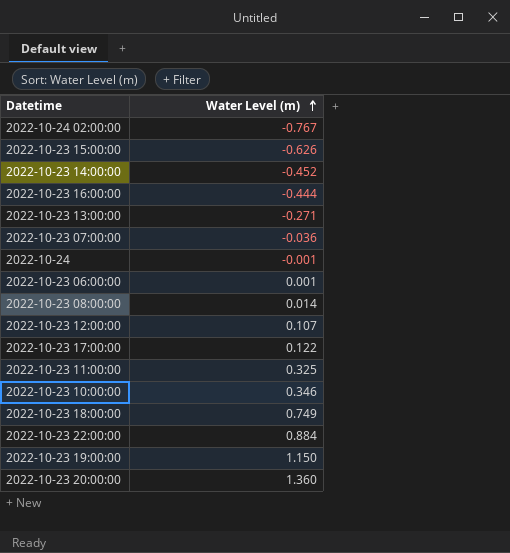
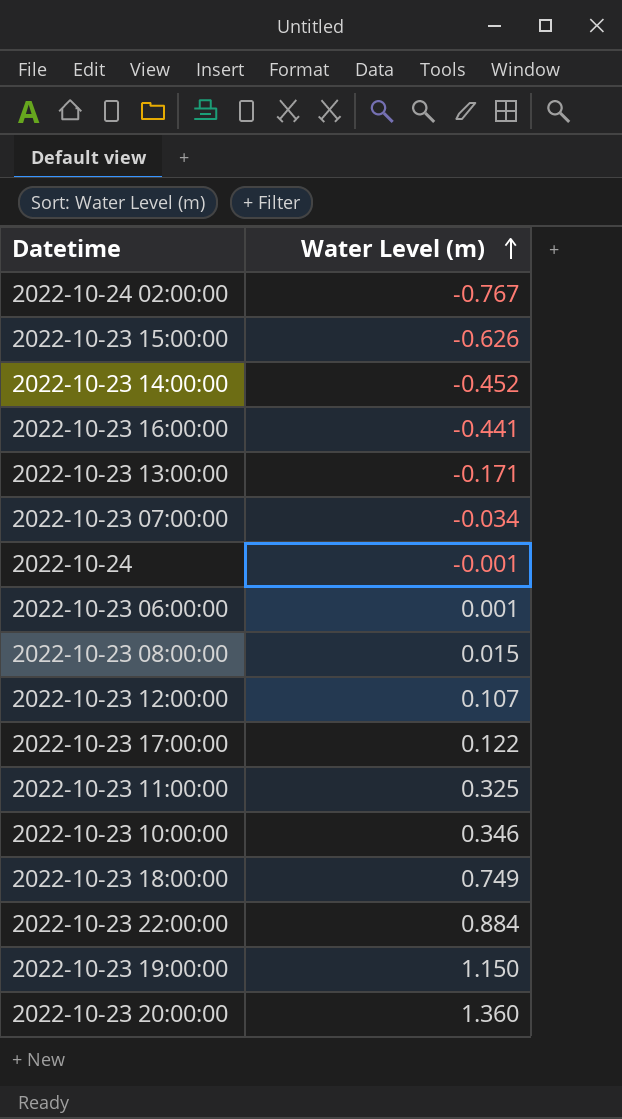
2022-10-23 16:00:00 | Water Level (m): -0.444 -> -0.441
2022-10-23 13:00:00 | Water Level (m): -0.271 -> -0.171
2022-10-23 07:00:00 | Water Level (m): -0.036 -> -0.034
2022-10-23 08:00:00 | Water Level (m): 0.014 -> 0.015

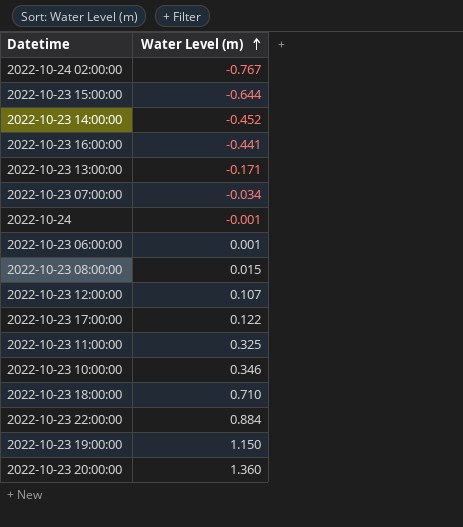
2022-10-23 15:00:00 | Water Level (m): -0.626 -> -0.644
2022-10-23 18:00:00 | Water Level (m): 0.749 -> 0.710

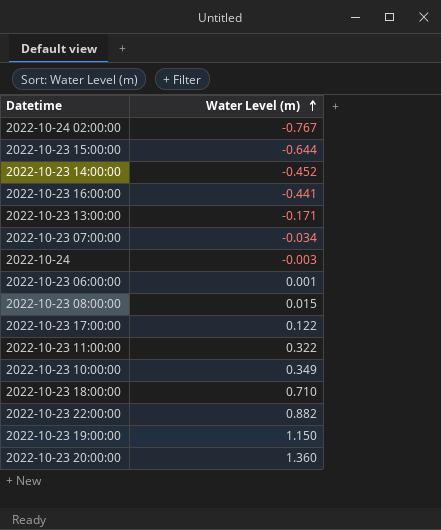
row 2022-10-23 12:00:00: 0.107 -> none
2022-10-24 | Water Level (m): -0.001 -> -0.003
2022-10-23 11:00:00 | Water Level (m): 0.325 -> 0.322
2022-10-23 10:00:00 | Water Level (m): 0.346 -> 0.349
2022-10-23 22:00:00 | Water Level (m): 0.884 -> 0.882

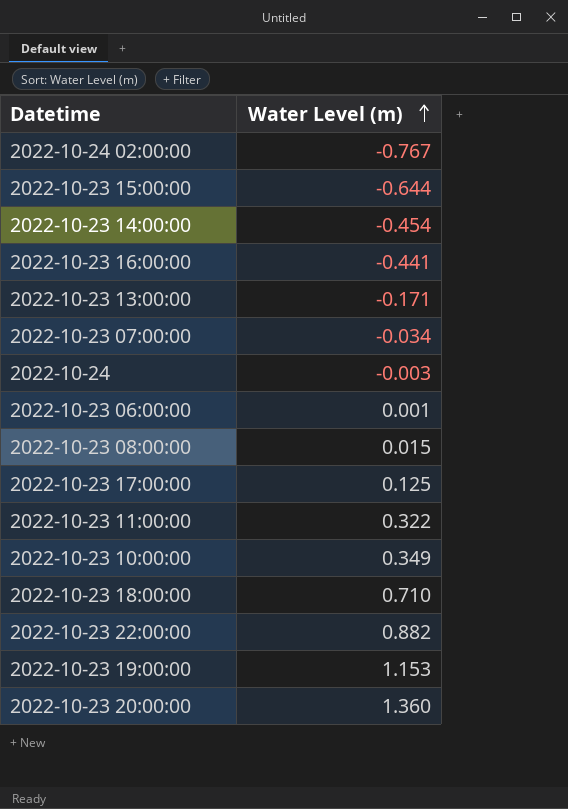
2022-10-23 14:00:00 | Water Level (m): -0.452 -> -0.454
2022-10-23 17:00:00 | Water Level (m): 0.122 -> 0.125
2022-10-23 19:00:00 | Water Level (m): 1.150 -> 1.153

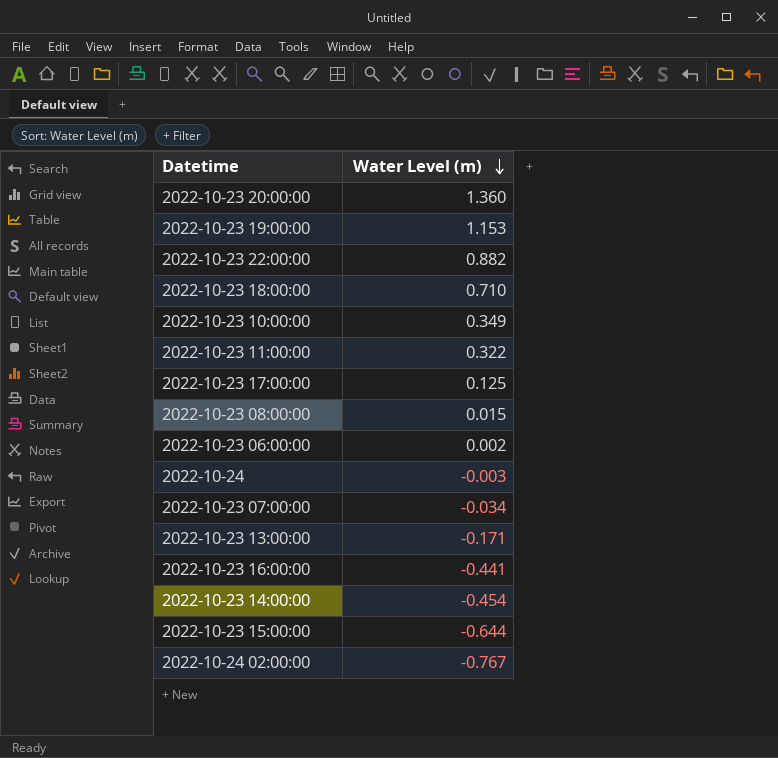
row order: Water Level (m) ascending -> Water Level (m) descending
2022-10-23 06:00:00 | Water Level (m): 0.001 -> 0.002

